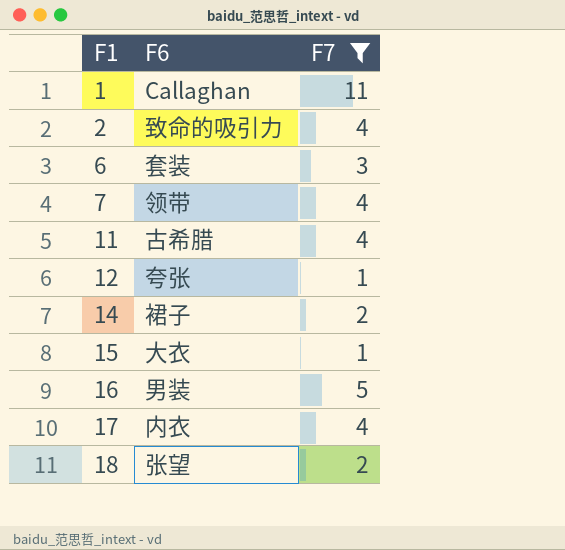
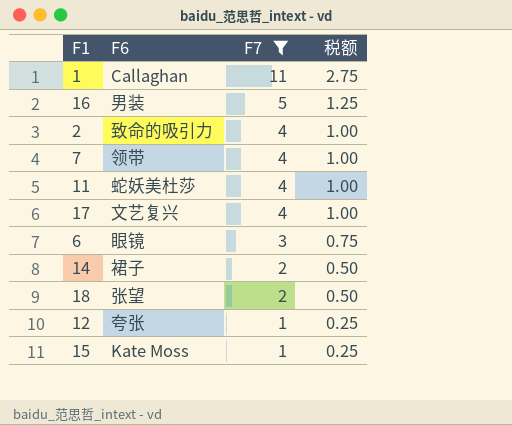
row order: F1 ascending -> F7 descending
column 税额 | formula: none -> [F7] * 0.25
11 | F6: 古希腊 -> 蛇妖美杜莎
17 | F6: 内衣 -> 文艺复兴
6 | F6: 套装 -> 眼镜
15 | F6: 大衣 -> Kate Moss

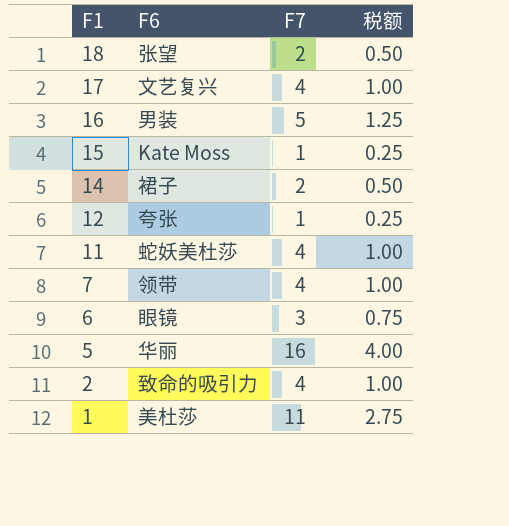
filter: F7 != 16 -> none
row order: F7 descending -> F1 descending
1 | F6: Callaghan -> 美杜莎

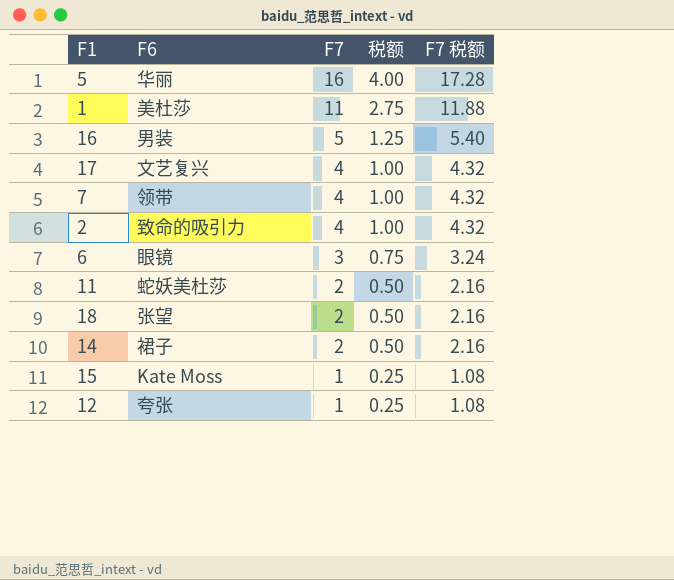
row order: F1 descending -> F7 descending
column F7 税额 | formula: none -> [F7] * 1.08
11 | F7: 4 -> 2
11 | 税额: 1.00 -> 0.50

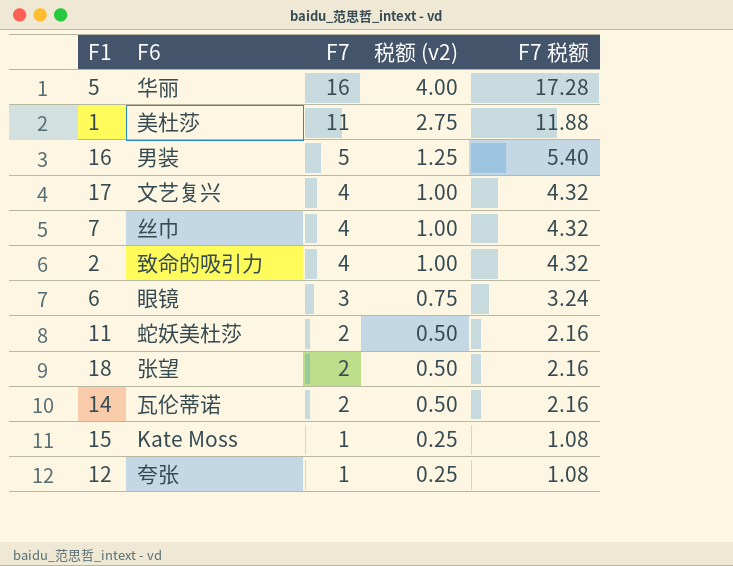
column name: 税额 -> 税额 (v2)
7 | F6: 领带 -> 丝巾
14 | F6: 裙子 -> 瓦伦蒂诺

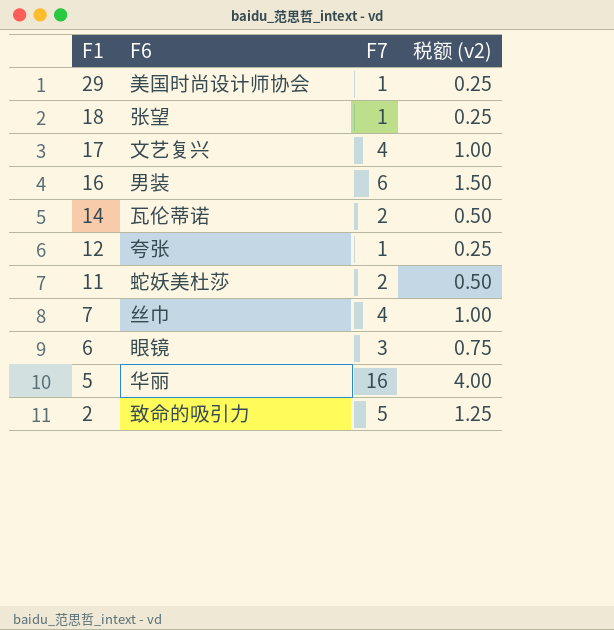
row order: F7 descending -> F1 descending
column F7 税额 | formula: [F7] * 1.08 -> none
row 1: 美杜莎 | 11 | 2.75 | 11.88 -> none
row 15: Kate Moss | 1 | 0.25 | 1.08 -> none
row 29: none -> 美国时尚设计师协会 | 1 | 0.25
18 | F7: 2 -> 1
18 | 税额 (v2): 0.50 -> 0.25
16 | F7: 5 -> 6
16 | 税额 (v2): 1.25 -> 1.50
2 | F7: 4 -> 5
2 | 税额 (v2): 1.00 -> 1.25

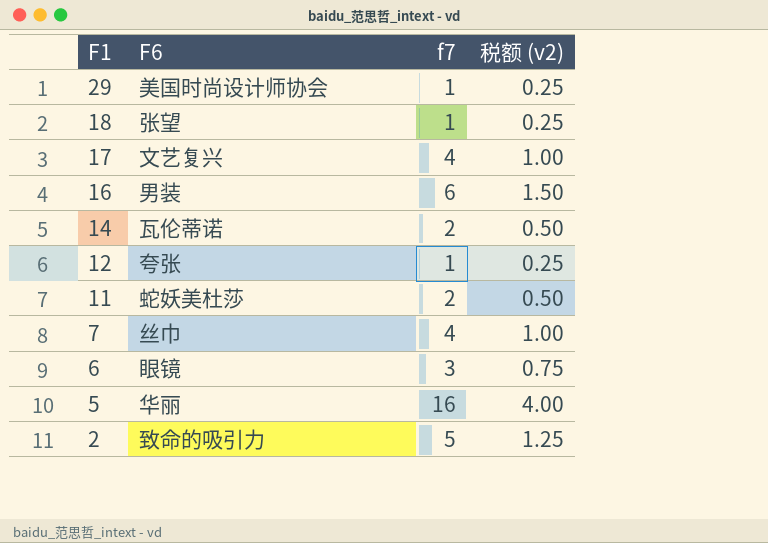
column name: F7 -> f7

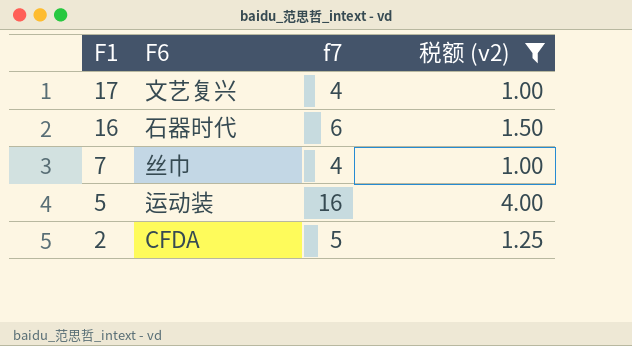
filter: none -> 税额 (v2) >= 1.00
16 | F6: 男装 -> 石器时代
5 | F6: 华丽 -> 运动装
2 | F6: 致命的吸引力 -> CFDA

